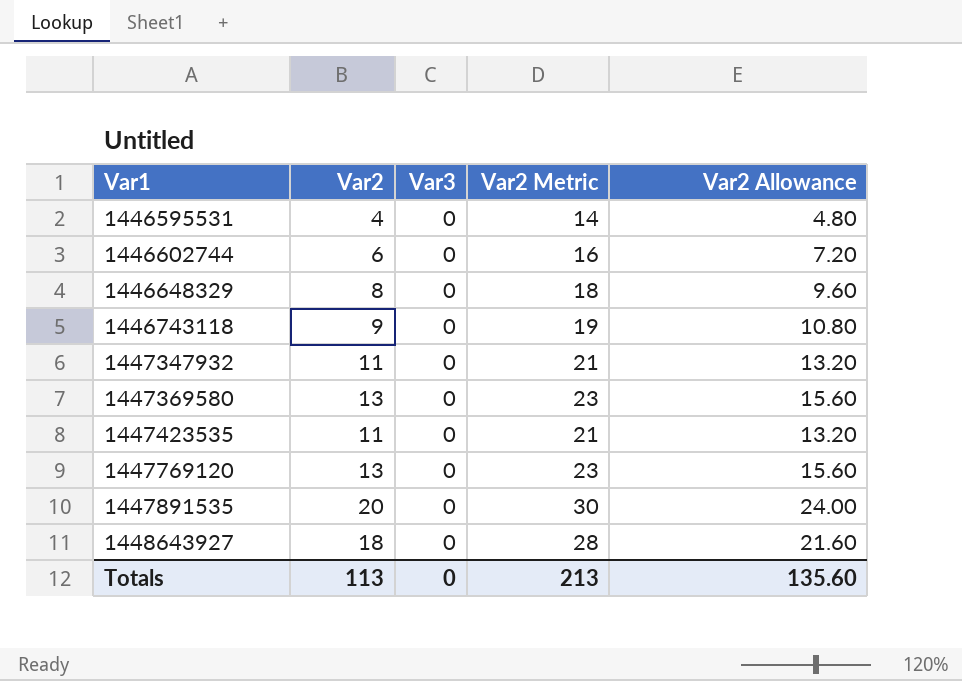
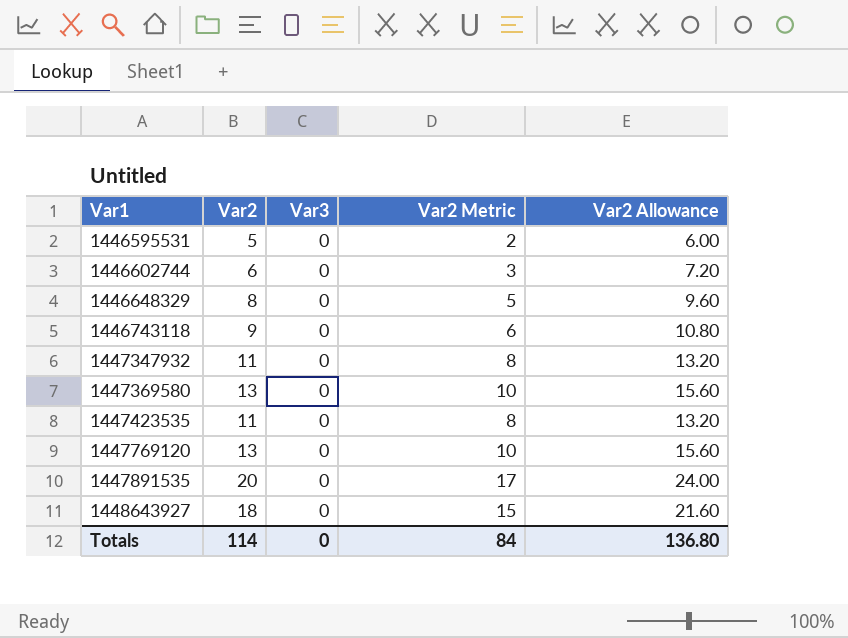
column Var2 Metric | formula: [Var2] + 10 -> [Var2] - 3
1446595531 | Var2: 4 -> 5
1446595531 | Var2 Allowance: 4.80 -> 6.00
Totals | Var2: 113 -> 114
Totals | Var2 Metric: 213 -> 84
Totals | Var2 Allowance: 135.60 -> 136.80

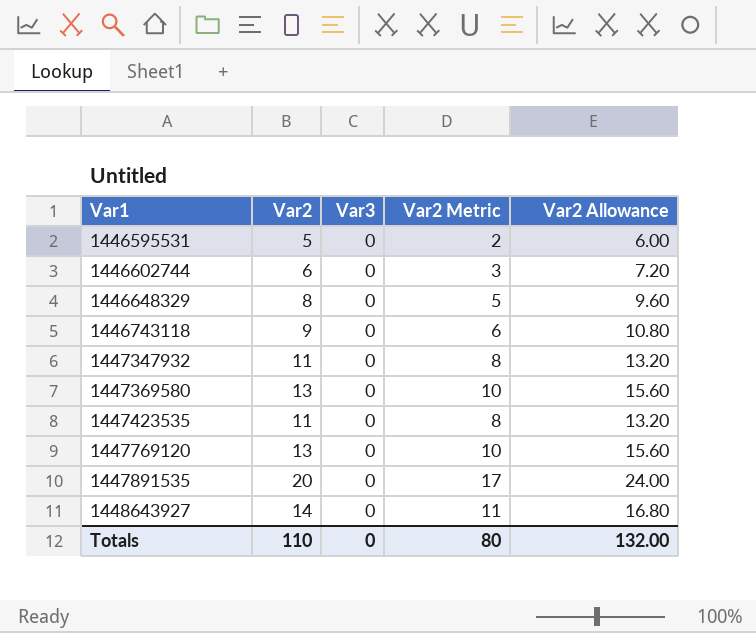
1448643927 | Var2: 18 -> 14
1448643927 | Var2 Metric: 15 -> 11
1448643927 | Var2 Allowance: 21.60 -> 16.80
Totals | Var2: 114 -> 110
Totals | Var2 Metric: 84 -> 80
Totals | Var2 Allowance: 136.80 -> 132.00

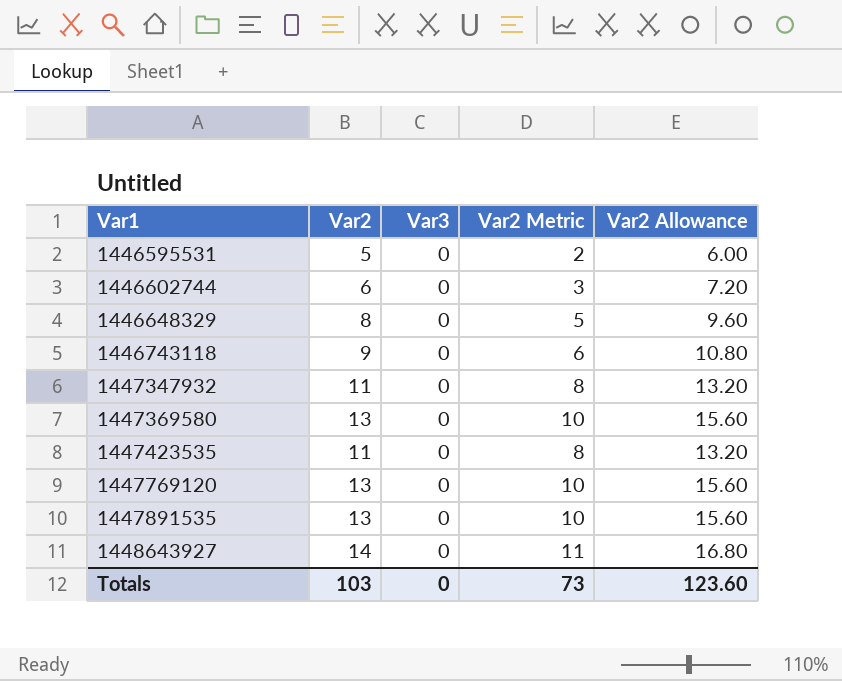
1447891535 | Var2: 20 -> 13
1447891535 | Var2 Metric: 17 -> 10
1447891535 | Var2 Allowance: 24.00 -> 15.60
Totals | Var2: 110 -> 103
Totals | Var2 Metric: 80 -> 73
Totals | Var2 Allowance: 132.00 -> 123.60

